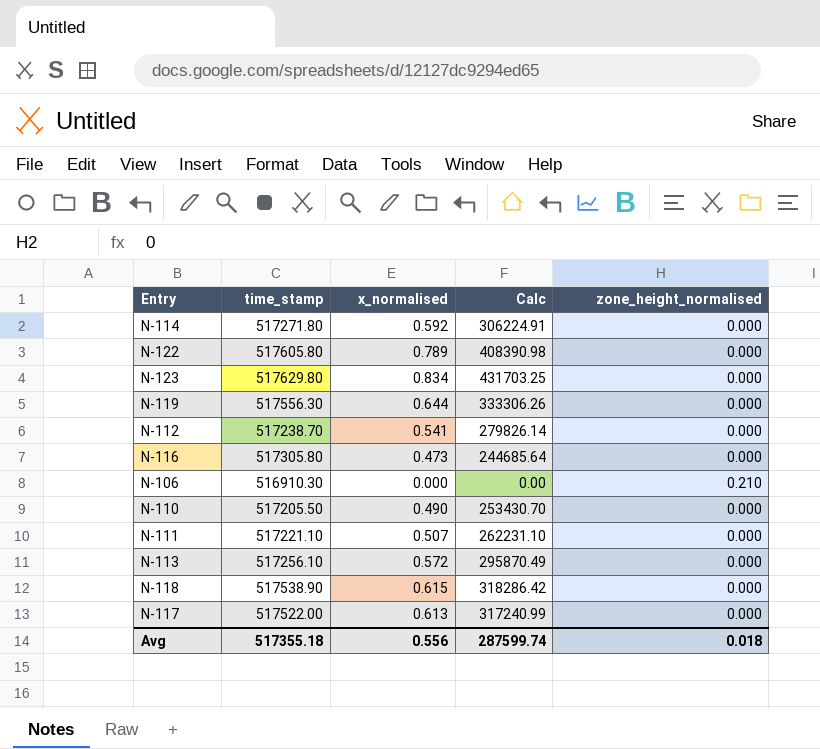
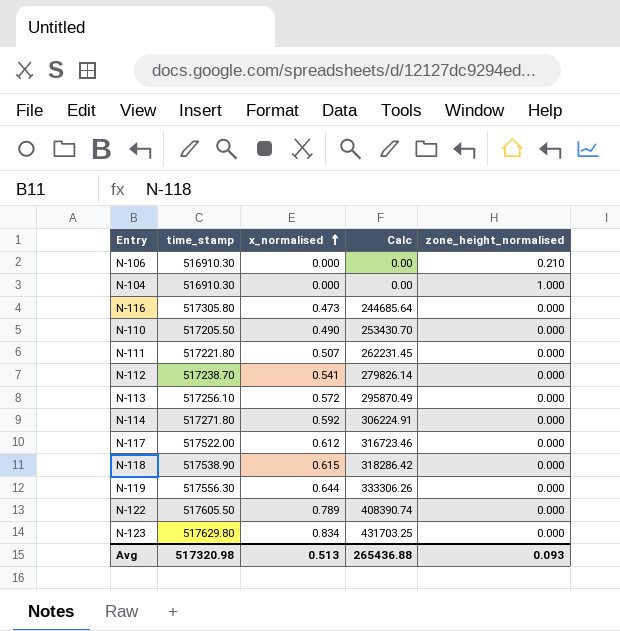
row order: none -> x_normalised ascending
row N-104: none -> 516910.30 | 0.000 | 0.00 | 1.000
N-111 | time_stamp: 517221.10 -> 517221.80
N-111 | Calc: 262231.10 -> 262231.45
N-117 | x_normalised: 0.613 -> 0.612
N-117 | Calc: 317240.99 -> 316723.46
N-122 | time_stamp: 517605.80 -> 517605.50
N-122 | Calc: 408390.98 -> 408390.74
Avg | time_stamp: 517355.18 -> 517320.98
Avg | x_normalised: 0.556 -> 0.513
Avg | Calc: 287599.74 -> 265436.88
Avg | zone_height_normalised: 0.018 -> 0.093

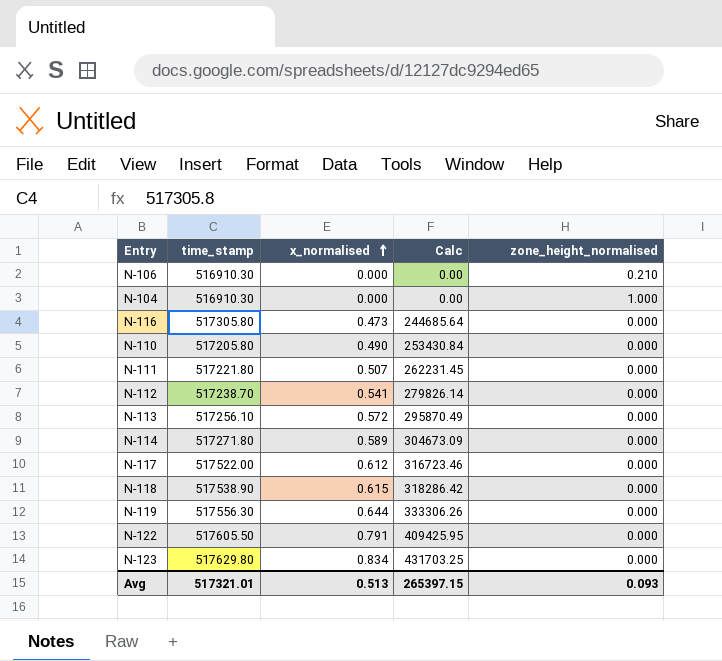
N-110 | time_stamp: 517205.50 -> 517205.80
N-110 | Calc: 253430.70 -> 253430.84
N-114 | x_normalised: 0.592 -> 0.589
N-114 | Calc: 306224.91 -> 304673.09
N-122 | x_normalised: 0.789 -> 0.791
N-122 | Calc: 408390.74 -> 409425.95
Avg | time_stamp: 517320.98 -> 517321.01
Avg | Calc: 265436.88 -> 265397.15

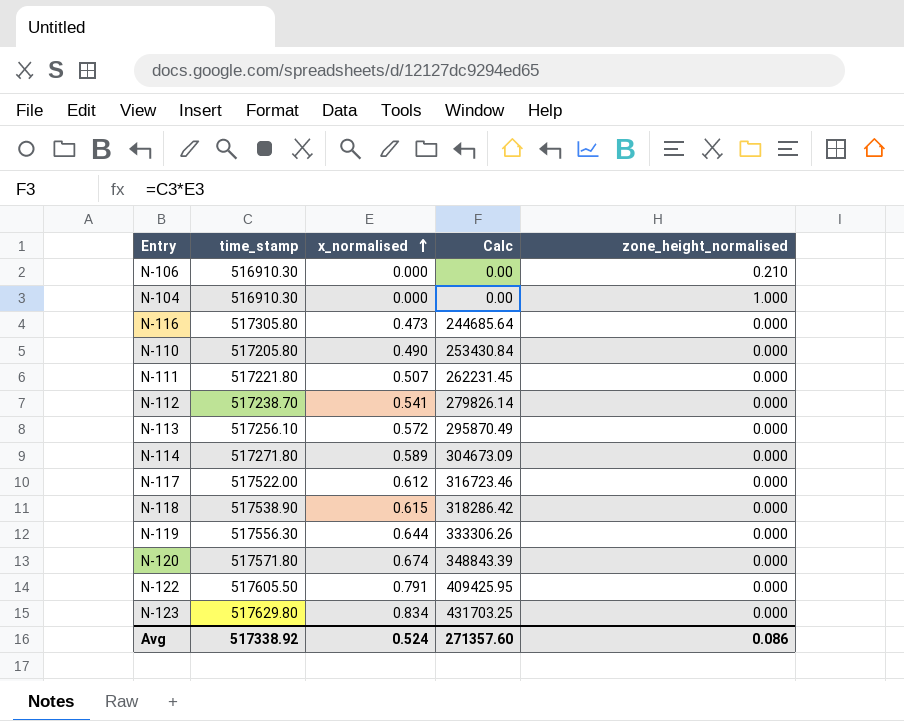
row N-120: none -> 517571.80 | 0.674 | 348843.39 | 0.000
Avg | time_stamp: 517321.01 -> 517338.92
Avg | x_normalised: 0.513 -> 0.524
Avg | Calc: 265397.15 -> 271357.60
Avg | zone_height_normalised: 0.093 -> 0.086

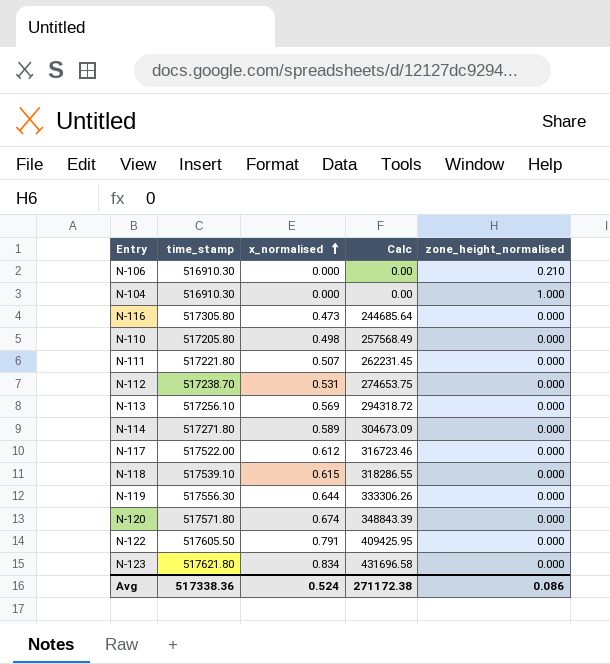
N-110 | x_normalised: 0.490 -> 0.498
N-110 | Calc: 253430.84 -> 257568.49
N-112 | x_normalised: 0.541 -> 0.531
N-112 | Calc: 279826.14 -> 274653.75
N-113 | x_normalised: 0.572 -> 0.569
N-113 | Calc: 295870.49 -> 294318.72
N-118 | time_stamp: 517538.90 -> 517539.10
N-118 | Calc: 318286.42 -> 318286.55
N-123 | time_stamp: 517629.80 -> 517621.80
N-123 | Calc: 431703.25 -> 431696.58
Avg | time_stamp: 517338.92 -> 517338.36
Avg | Calc: 271357.60 -> 271172.38

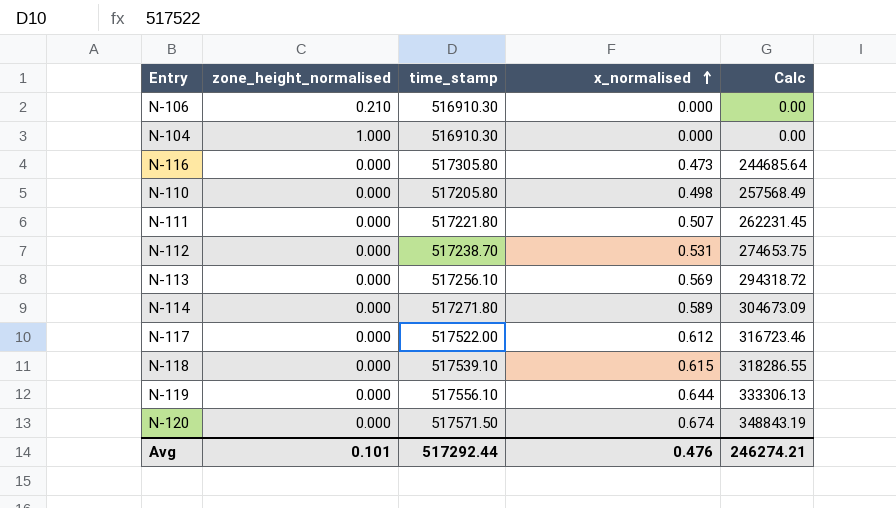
column zone_height_normalised | position: 5 -> 2
row N-122: 517605.50 | 0.791 | 409425.95 | 0.000 -> none
row N-123: 517621.80 | 0.834 | 431696.58 | 0.000 -> none
N-119 | time_stamp: 517556.30 -> 517556.10
N-119 | Calc: 333306.26 -> 333306.13
N-120 | time_stamp: 517571.80 -> 517571.50
N-120 | Calc: 348843.39 -> 348843.19
Avg | zone_height_normalised: 0.086 -> 0.101
Avg | time_stamp: 517338.36 -> 517292.44
Avg | x_normalised: 0.524 -> 0.476
Avg | Calc: 271172.38 -> 246274.21

